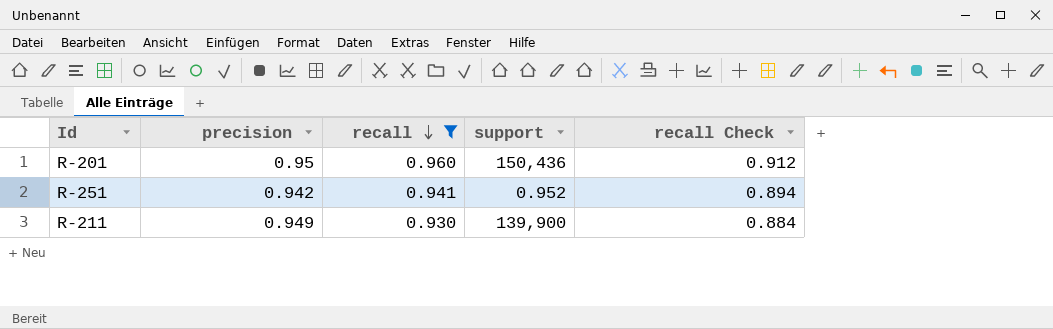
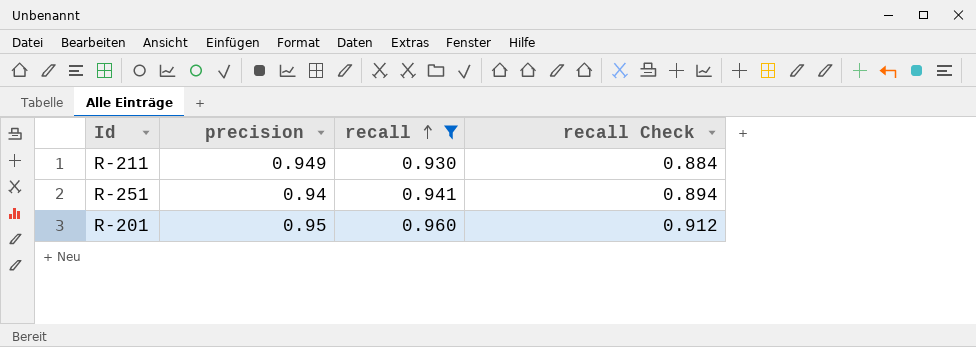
row order: recall descending -> recall ascending
column support | position: 4 -> none
R-251 | precision: 0.942 -> 0.94

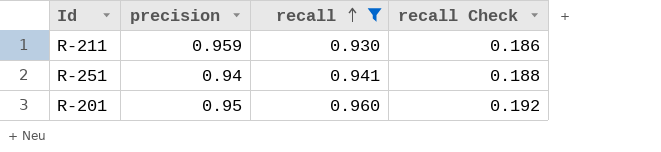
column recall Check | formula: [recall] * 0.95 -> [recall] * 0.2
R-211 | precision: 0.949 -> 0.959

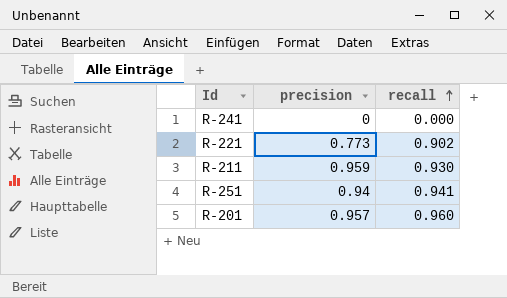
filter: recall >= 0.930 -> none
column recall Check | formula: [recall] * 0.2 -> none
R-201 | precision: 0.95 -> 0.957

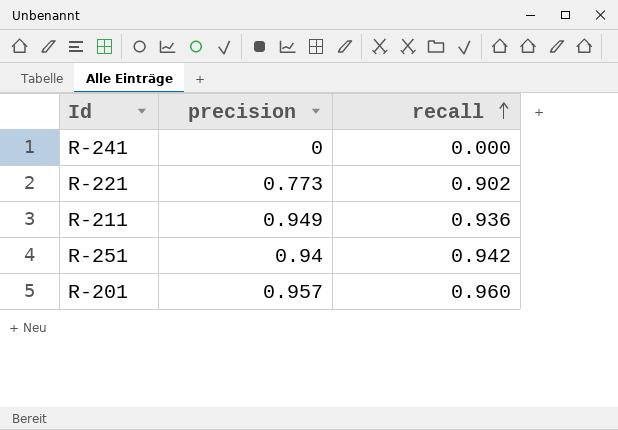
R-211 | precision: 0.959 -> 0.949
R-211 | recall: 0.930 -> 0.936
R-251 | recall: 0.941 -> 0.942

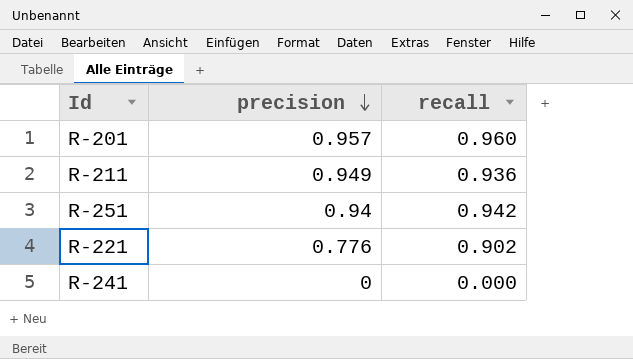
row order: recall ascending -> precision descending
R-221 | precision: 0.773 -> 0.776

